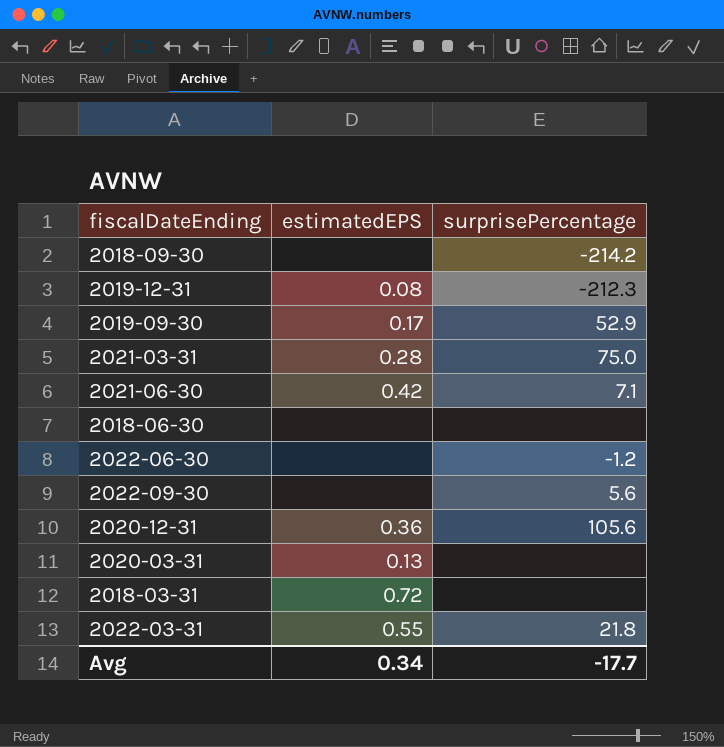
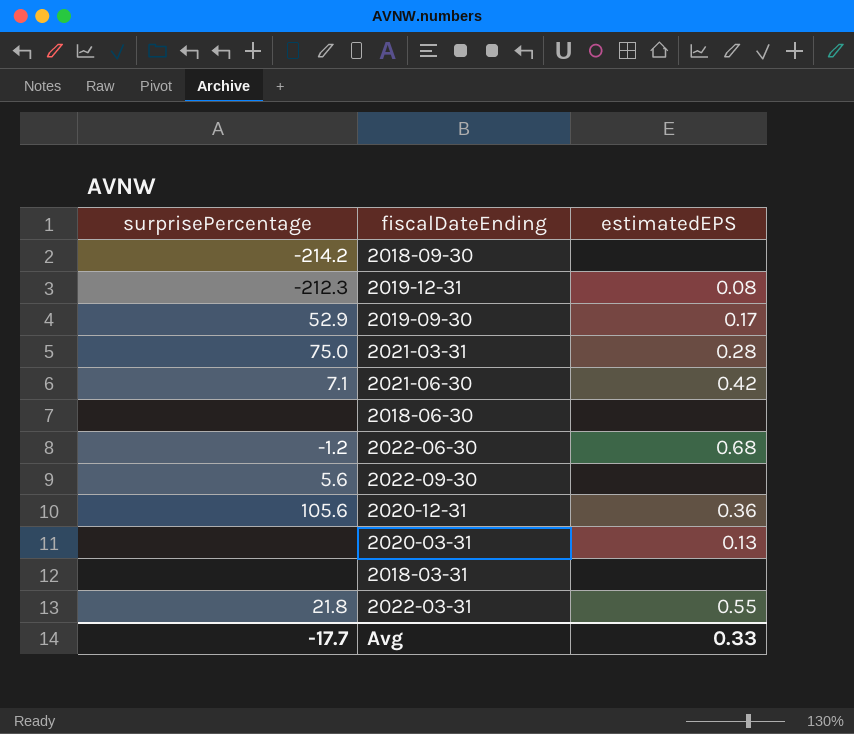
column surprisePercentage | position: 3 -> 1
2022-06-30 | estimatedEPS: none -> 0.68
2018-03-31 | estimatedEPS: 0.72 -> none
Avg | estimatedEPS: 0.34 -> 0.33

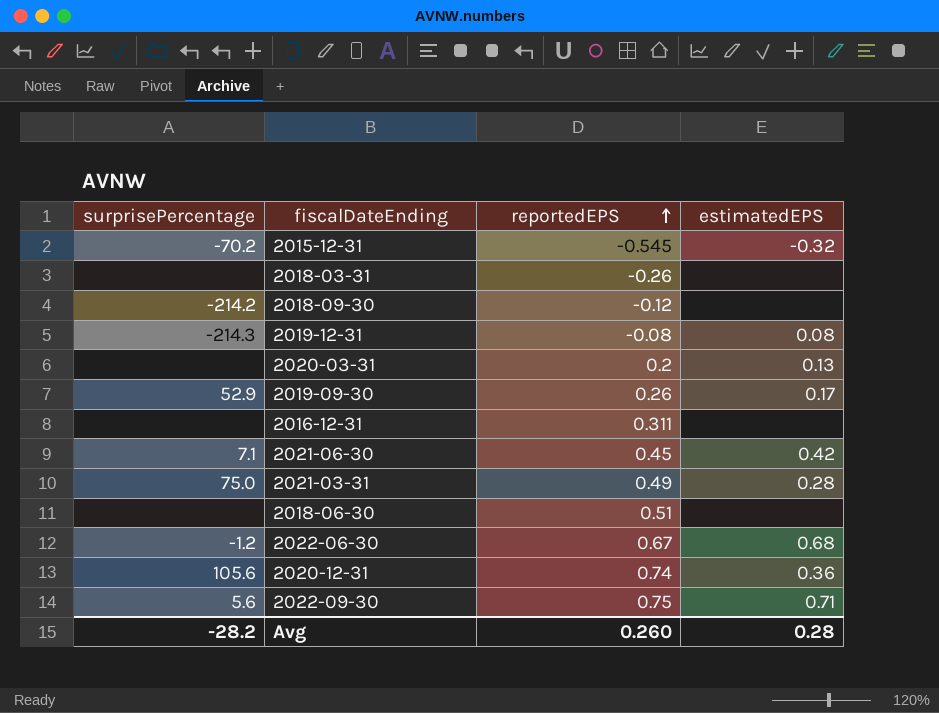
row order: none -> reportedEPS ascending
column reportedEPS | position: none -> 3
row 2022-03-31: 21.8 | 0.55 -> none
row 2015-12-31: none -> -70.2 | -0.545 | -0.32
2019-12-31 | surprisePercentage: -212.3 -> -214.3
row 2016-12-31: none -> none | 0.311 | none
2022-09-30 | estimatedEPS: none -> 0.71
Avg | surprisePercentage: -17.7 -> -28.2
Avg | estimatedEPS: 0.33 -> 0.28

